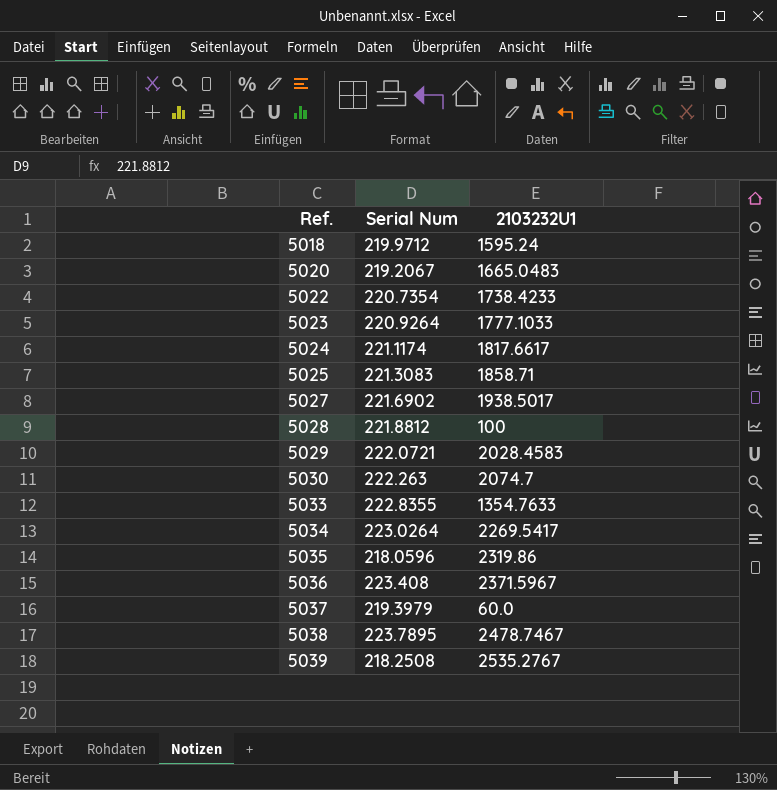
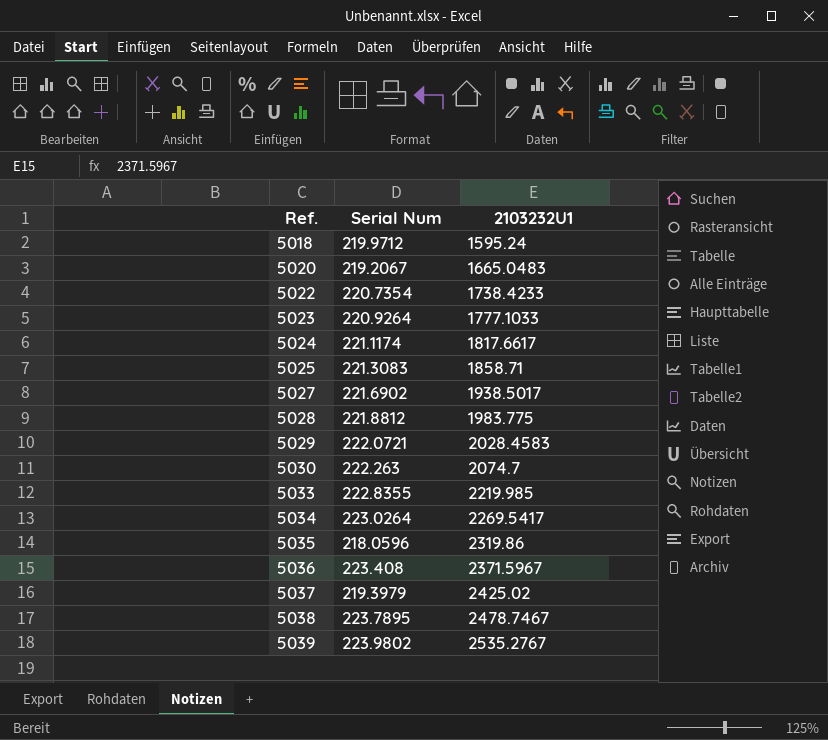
5028 | 2103232U1: 100 -> 1983.775
5033 | 2103232U1: 1354.7633 -> 2219.985
5037 | 2103232U1: 60.0 -> 2425.02
5039 | Serial Num: 218.2508 -> 223.9802

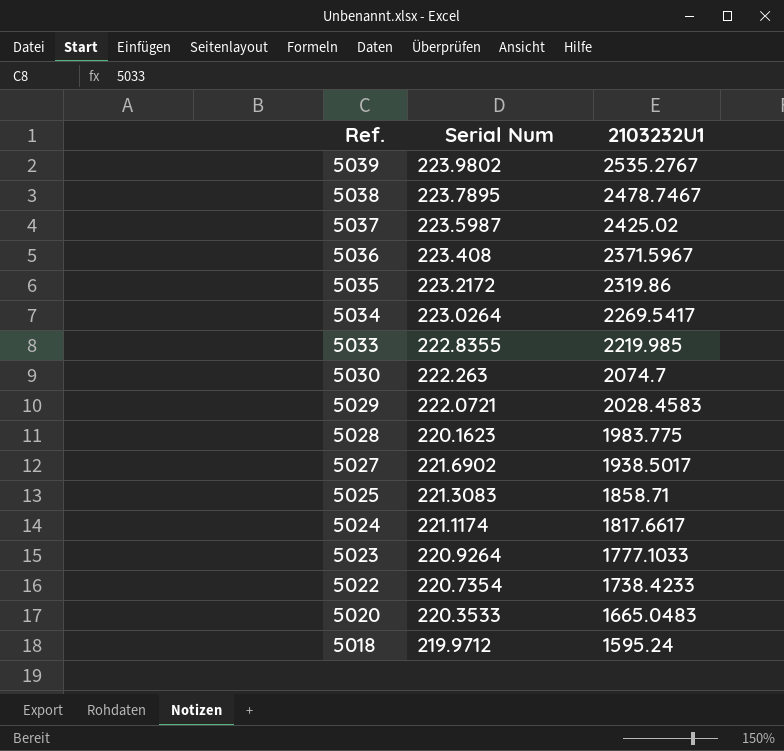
row order: Ref. ascending -> Ref. descending
5037 | Serial Num: 219.3979 -> 223.5987
5035 | Serial Num: 218.0596 -> 223.2172
5028 | Serial Num: 221.8812 -> 220.1623
5020 | Serial Num: 219.2067 -> 220.3533

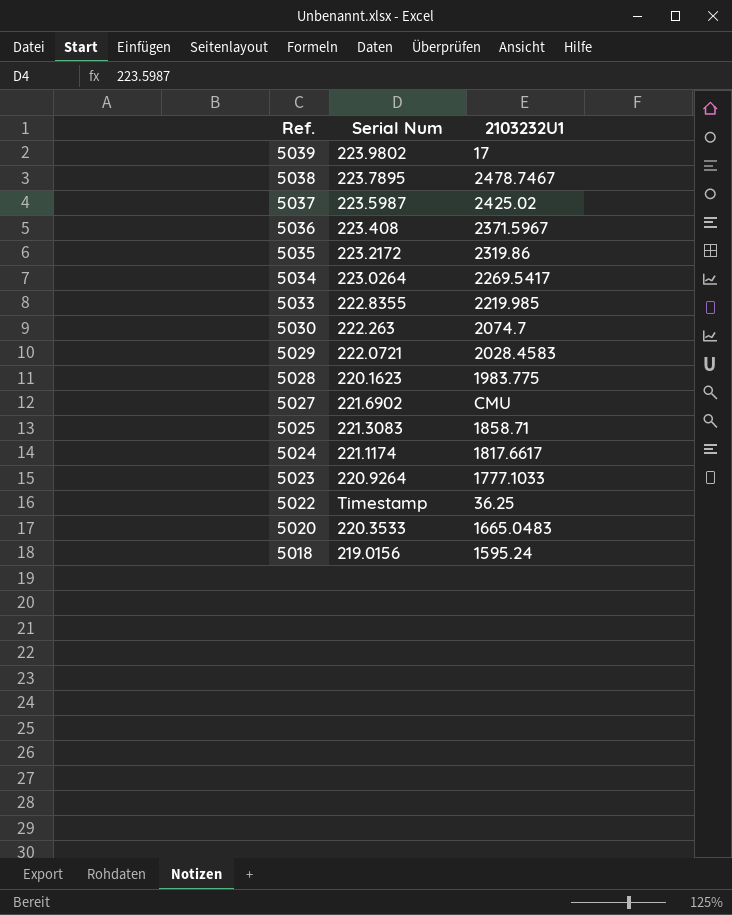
5039 | 2103232U1: 2535.2767 -> 17
5027 | 2103232U1: 1938.5017 -> CMU
5022 | Serial Num: 220.7354 -> Timestamp
5022 | 2103232U1: 1738.4233 -> 36.25
5018 | Serial Num: 219.9712 -> 219.0156

